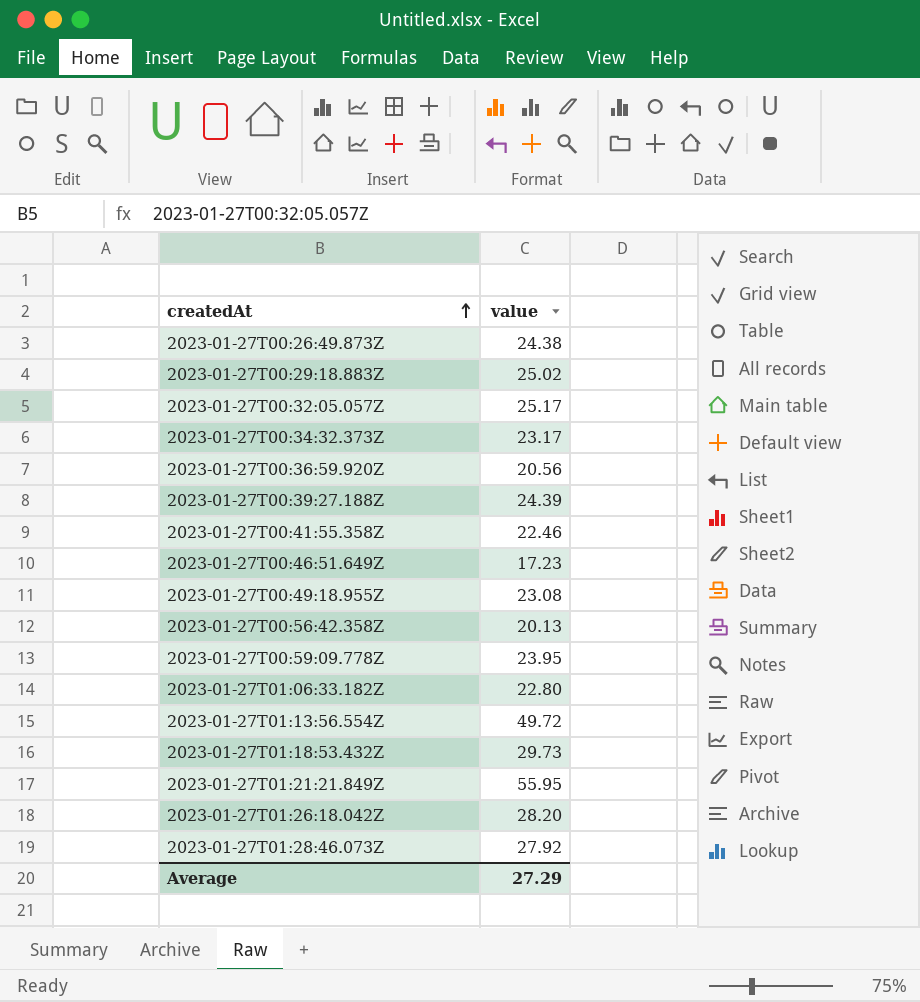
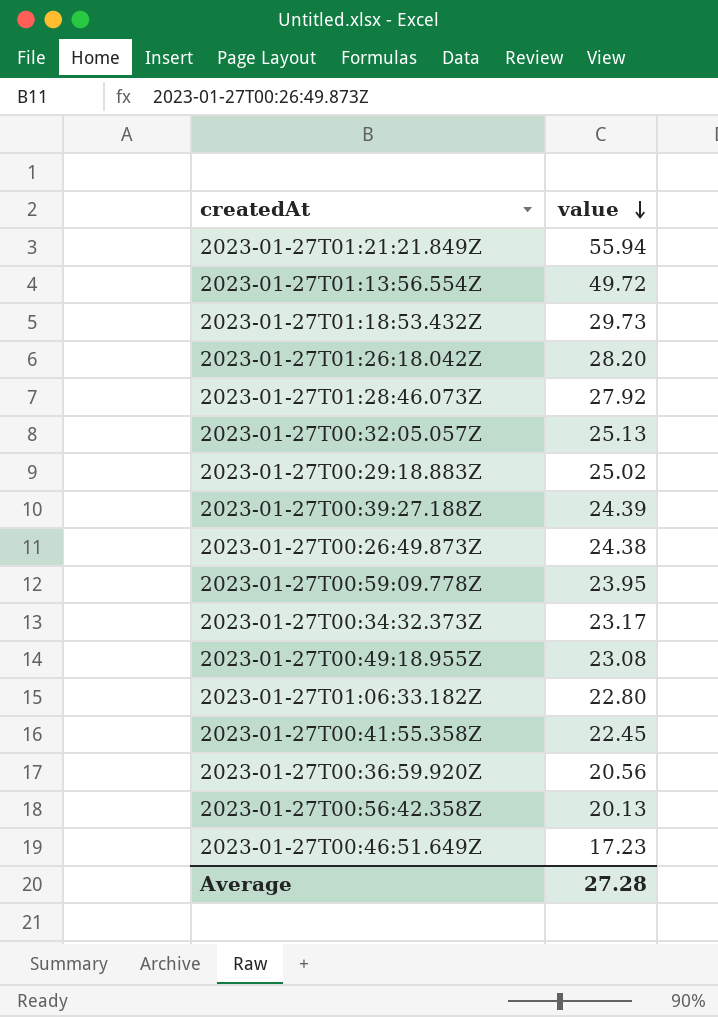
row order: createdAt ascending -> value descending
2023-01-27T01:21:21.849Z | value: 55.95 -> 55.94
2023-01-27T00:32:05.057Z | value: 25.17 -> 25.13
2023-01-27T00:41:55.358Z | value: 22.46 -> 22.45
Average | value: 27.29 -> 27.28

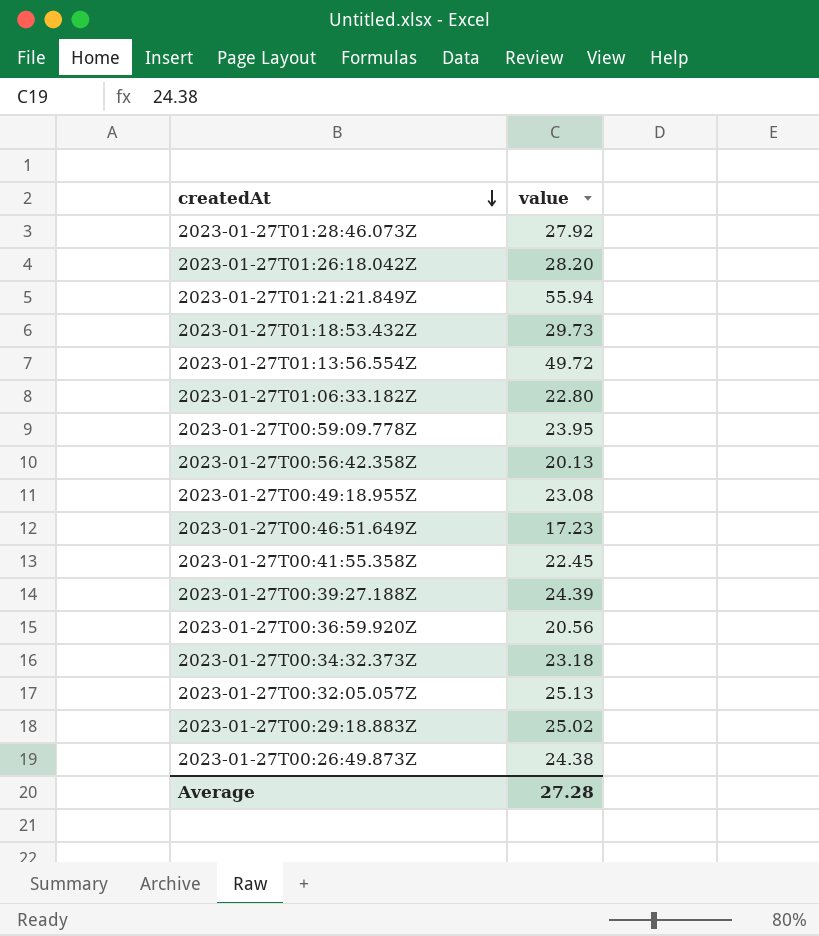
row order: value descending -> createdAt descending
2023-01-27T00:34:32.373Z | value: 23.17 -> 23.18

